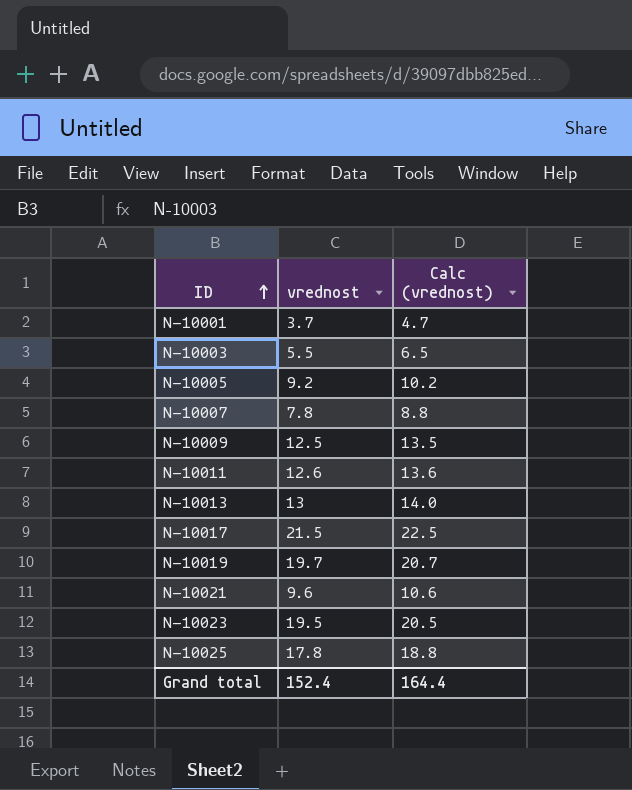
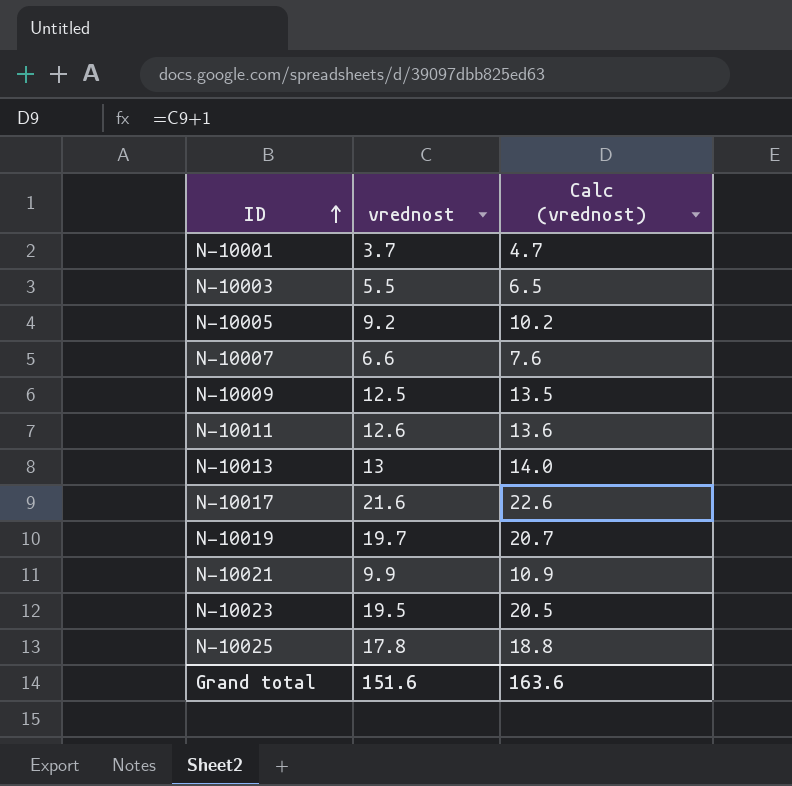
N-10007 | vrednost: 7.8 -> 6.6
N-10007 | Calc (vrednost): 8.8 -> 7.6
N-10017 | vrednost: 21.5 -> 21.6
N-10017 | Calc (vrednost): 22.5 -> 22.6
N-10021 | vrednost: 9.6 -> 9.9
N-10021 | Calc (vrednost): 10.6 -> 10.9
Grand total | vrednost: 152.4 -> 151.6
Grand total | Calc (vrednost): 164.4 -> 163.6

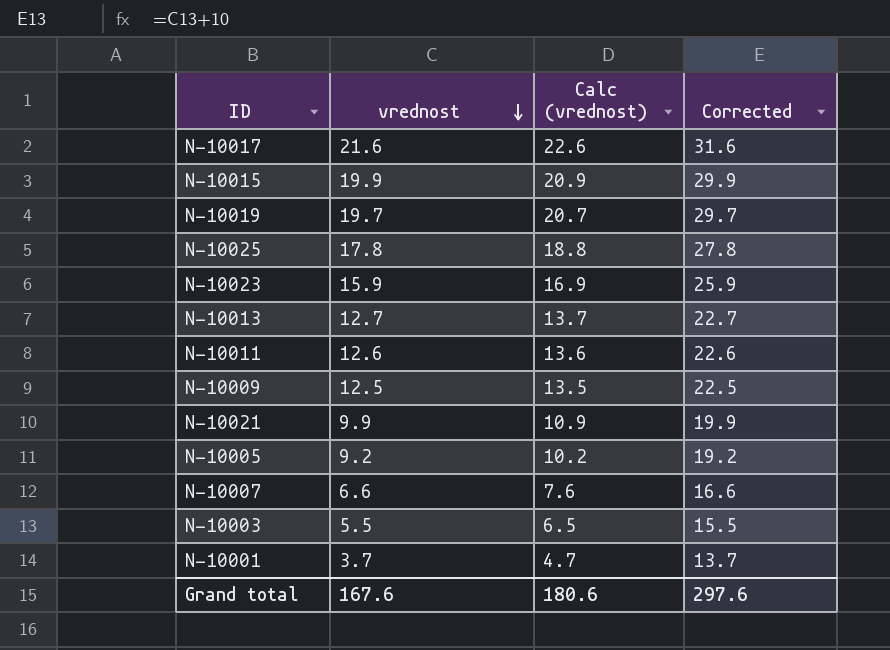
row order: ID ascending -> vrednost descending
column Corrected | formula: none -> [vrednost] + 10
row N-10015: none -> 19.9 | 20.9 | 29.9
N-10023 | vrednost: 19.5 -> 15.9
N-10023 | Calc (vrednost): 20.5 -> 16.9
N-10013 | vrednost: 13 -> 12.7
N-10013 | Calc (vrednost): 14.0 -> 13.7
Grand total | vrednost: 151.6 -> 167.6
Grand total | Calc (vrednost): 163.6 -> 180.6

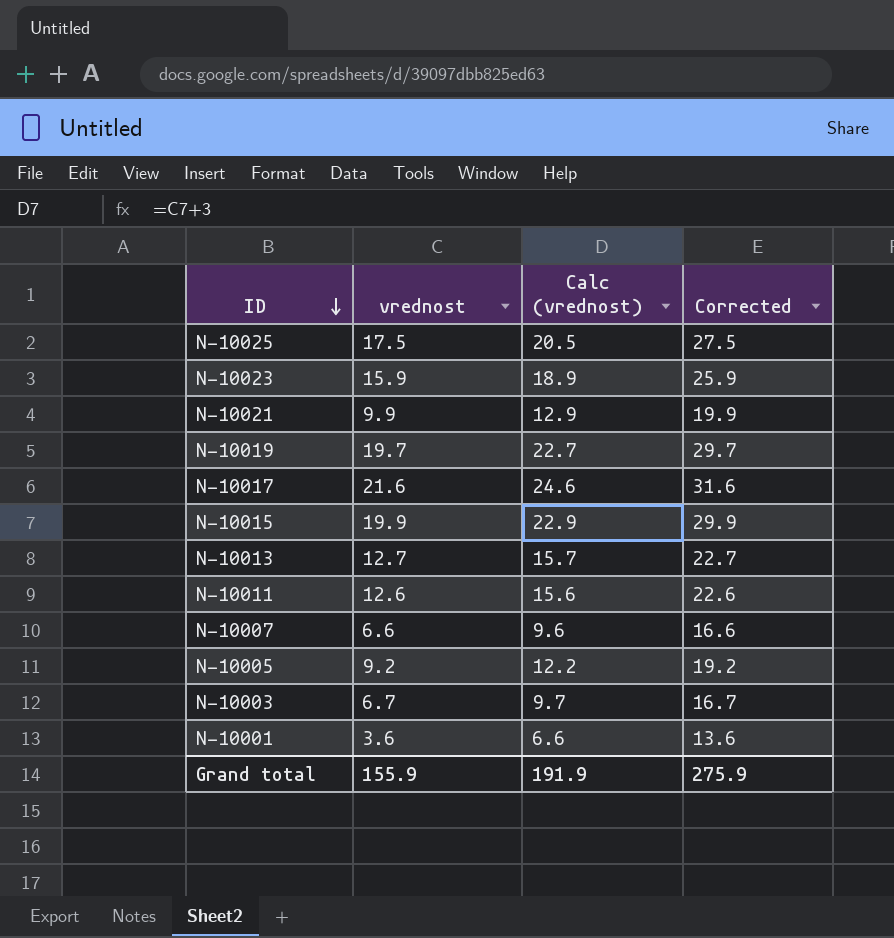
row order: vrednost descending -> ID descending
column Calc (vrednost) | formula: [vrednost] + 1 -> [vrednost] + 3
row N-10009: 12.5 | 13.5 | 22.5 -> none
N-10025 | vrednost: 17.8 -> 17.5
N-10025 | Corrected: 27.8 -> 27.5
N-10003 | vrednost: 5.5 -> 6.7
N-10003 | Corrected: 15.5 -> 16.7
N-10001 | vrednost: 3.7 -> 3.6
N-10001 | Corrected: 13.7 -> 13.6
Grand total | vrednost: 167.6 -> 155.9
Grand total | Calc (vrednost): 180.6 -> 191.9
Grand total | Corrected: 297.6 -> 275.9

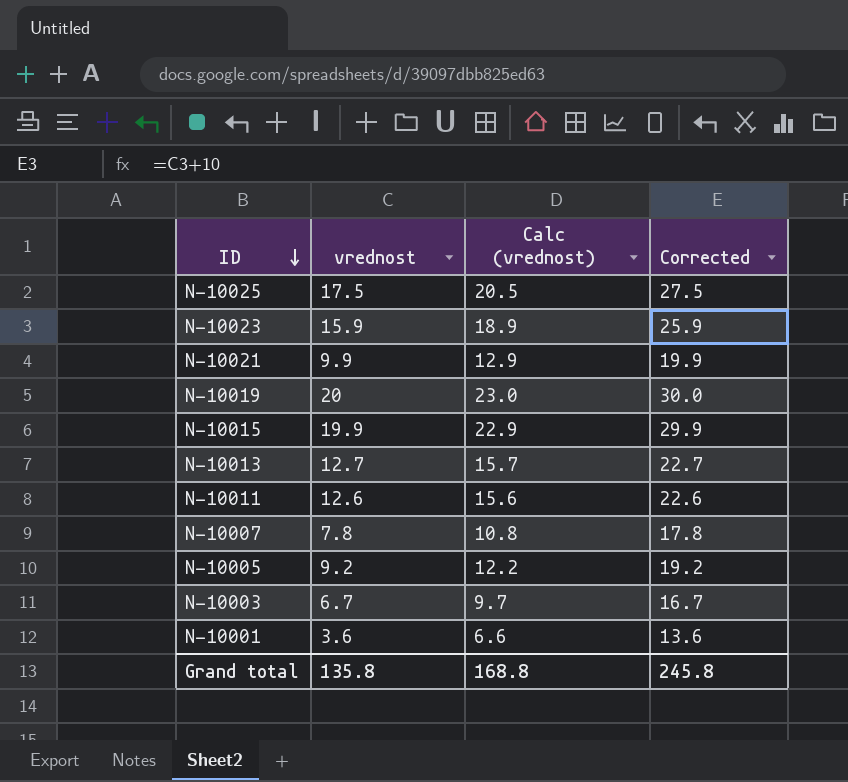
row N-10017: 21.6 | 24.6 | 31.6 -> none
N-10019 | vrednost: 19.7 -> 20
N-10019 | Calc (vrednost): 22.7 -> 23.0
N-10019 | Corrected: 29.7 -> 30.0
N-10007 | vrednost: 6.6 -> 7.8
N-10007 | Calc (vrednost): 9.6 -> 10.8
N-10007 | Corrected: 16.6 -> 17.8
Grand total | vrednost: 155.9 -> 135.8
Grand total | Calc (vrednost): 191.9 -> 168.8
Grand total | Corrected: 275.9 -> 245.8

